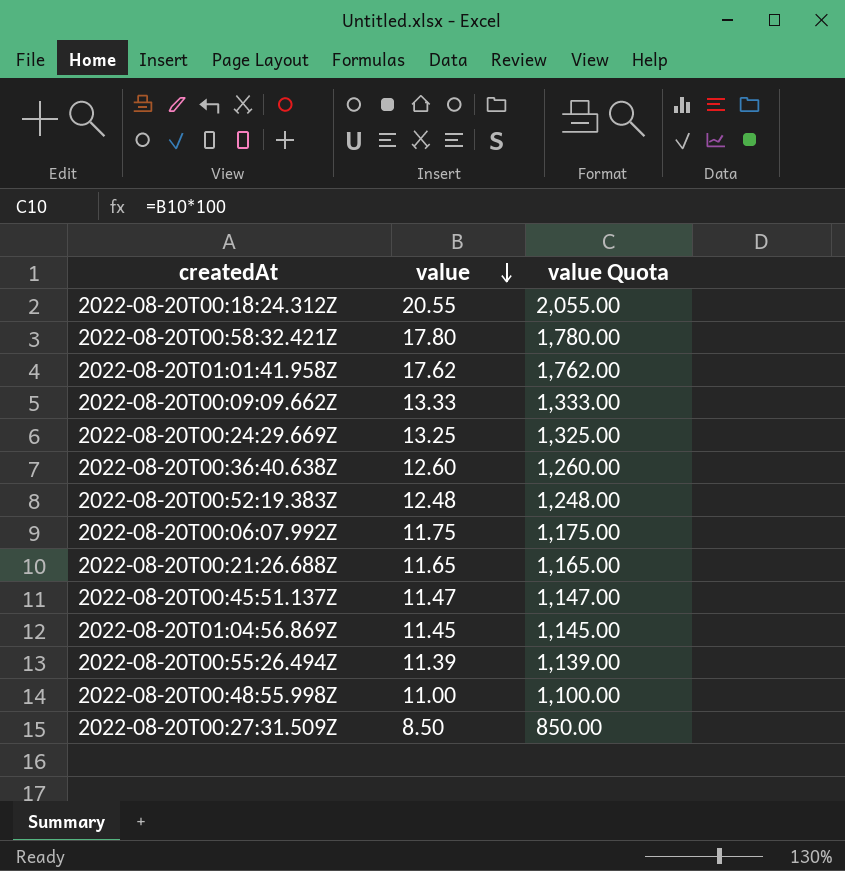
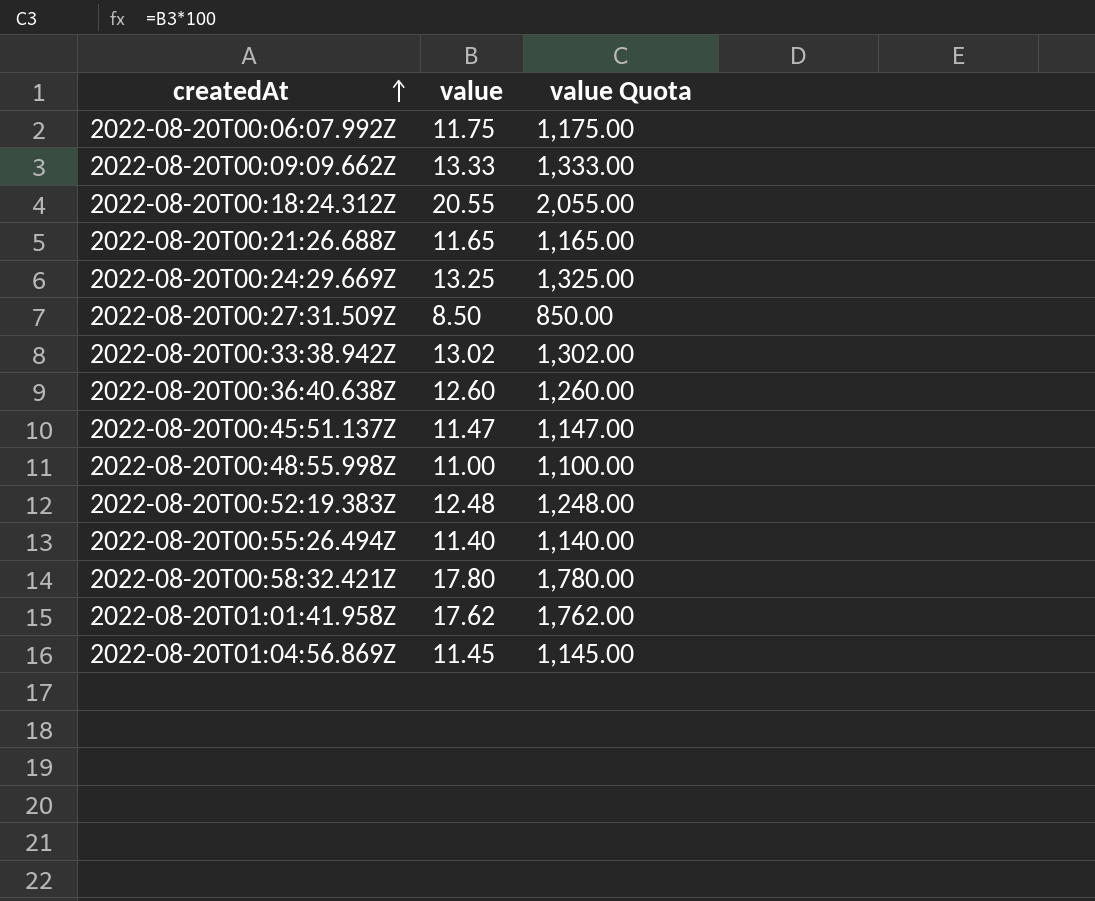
row order: value descending -> createdAt ascending
row 2022-08-20T00:33:38.942Z: none -> 13.02 | 1,302.00
2022-08-20T00:55:26.494Z | value: 11.39 -> 11.40
2022-08-20T00:55:26.494Z | value Quota: 1,139.00 -> 1,140.00

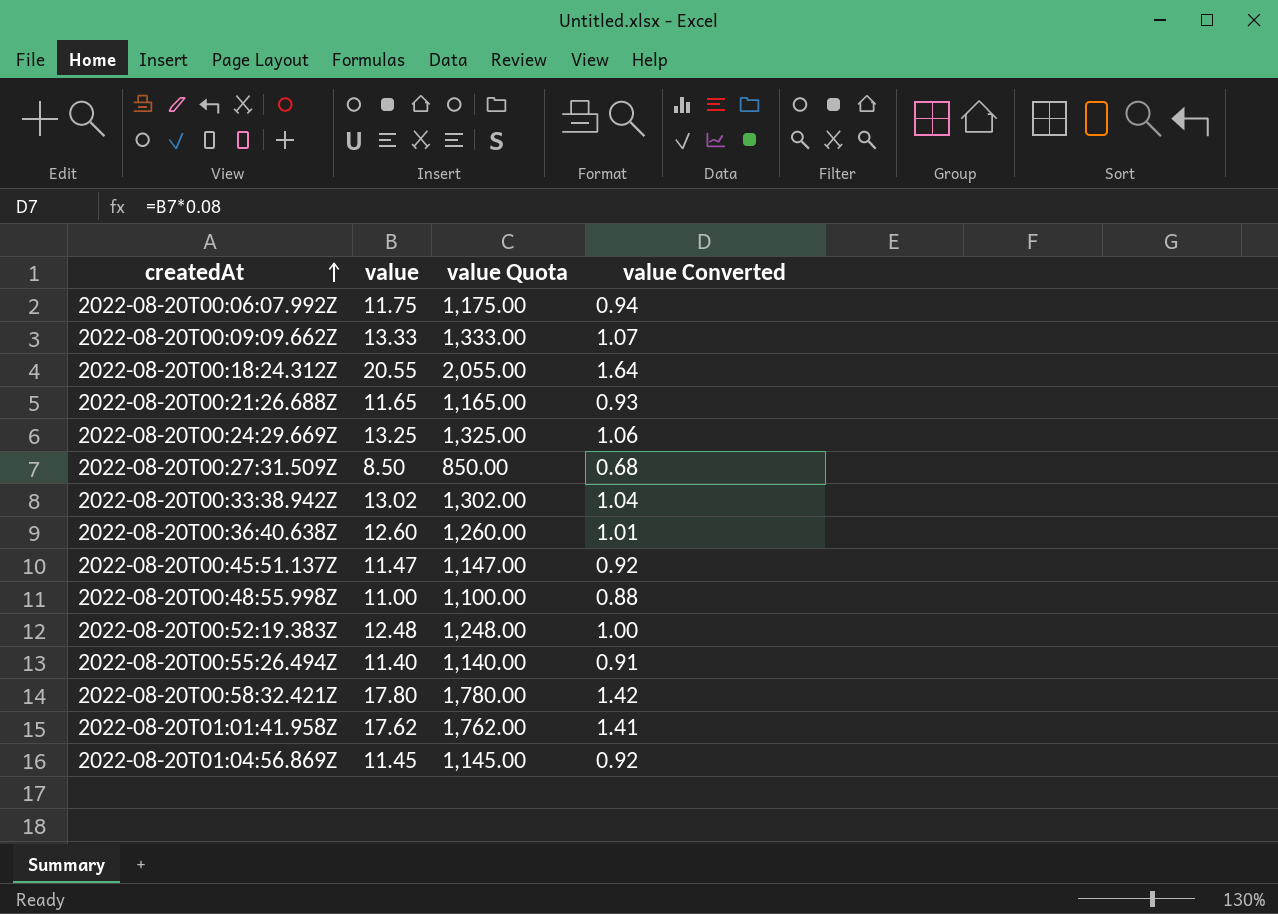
column value Converted | formula: none -> [value] * 0.08

